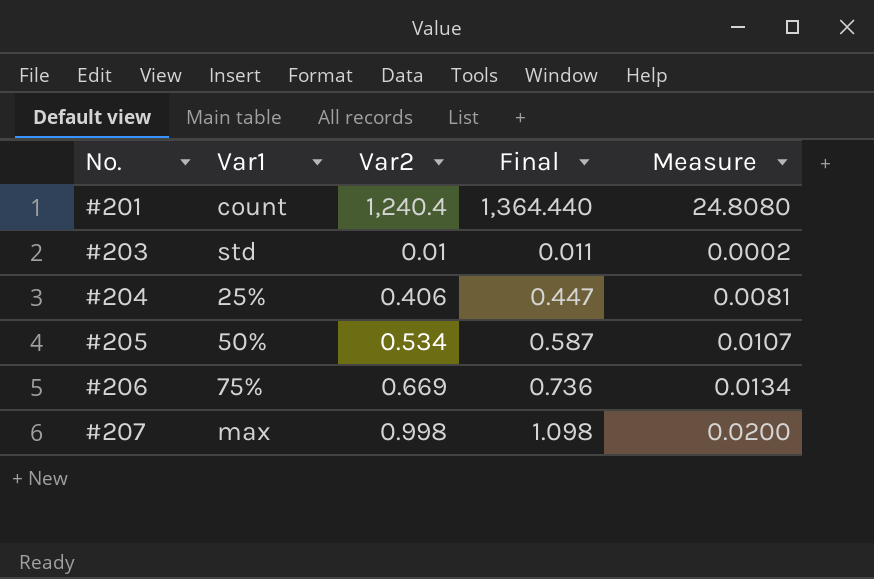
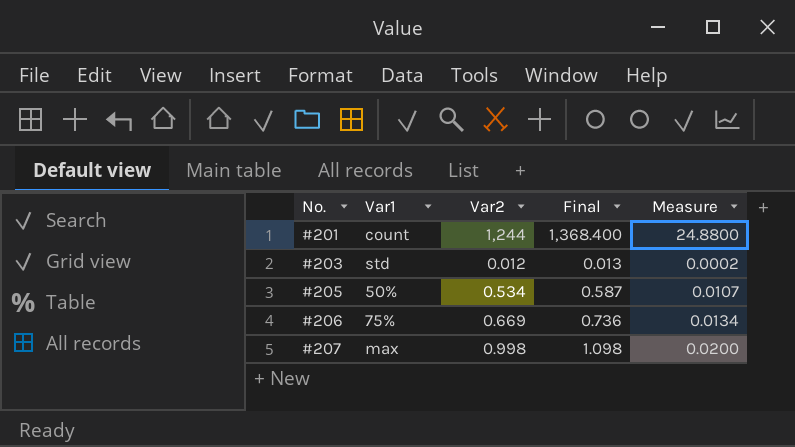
row #204: 25% | 0.406 | 0.447 | 0.0081 -> none
#201 | Var2: 1,240.4 -> 1,244
#201 | Final: 1,364.440 -> 1,368.400
#201 | Measure: 24.8080 -> 24.8800
#203 | Var2: 0.01 -> 0.012
#203 | Final: 0.011 -> 0.013

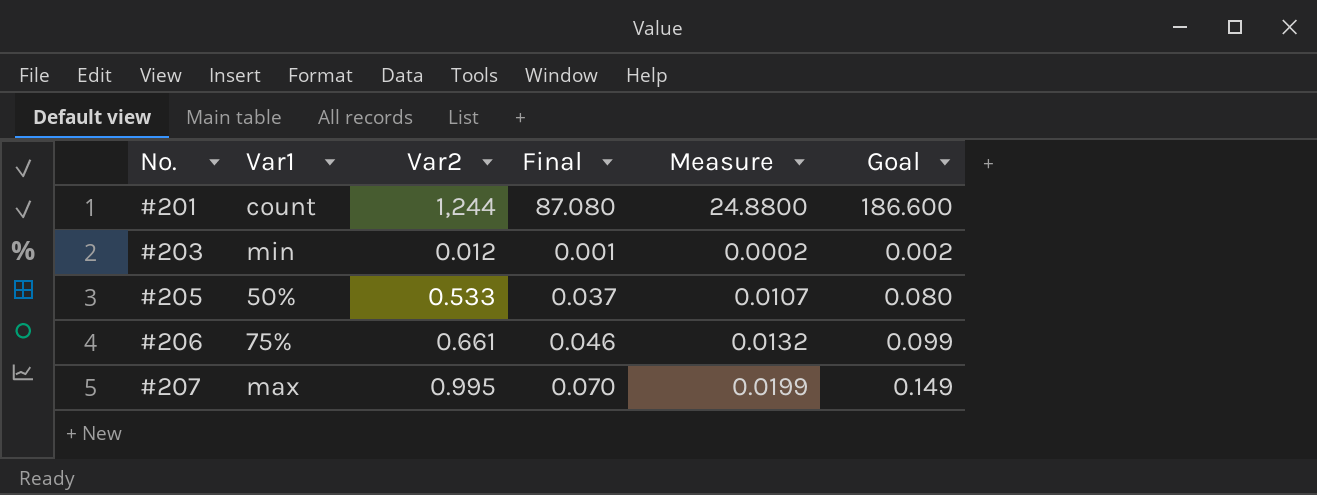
column Final | formula: [Var2] * 1.1 -> [Var2] * 0.07
column Goal | formula: none -> [Var2] * 0.15
#203 | Var1: std -> min
#205 | Var2: 0.534 -> 0.533
#206 | Var2: 0.669 -> 0.661
#206 | Measure: 0.0134 -> 0.0132
#207 | Var2: 0.998 -> 0.995
#207 | Measure: 0.0200 -> 0.0199

